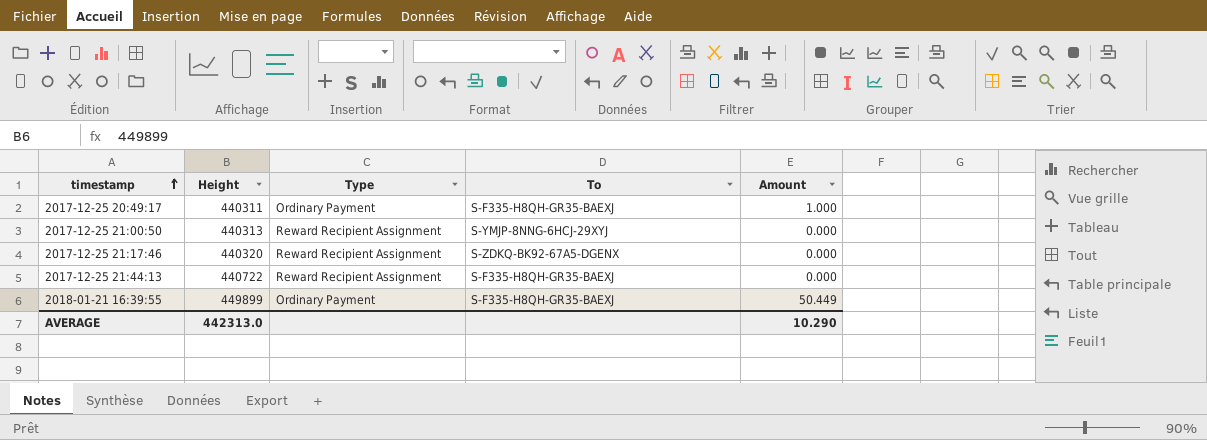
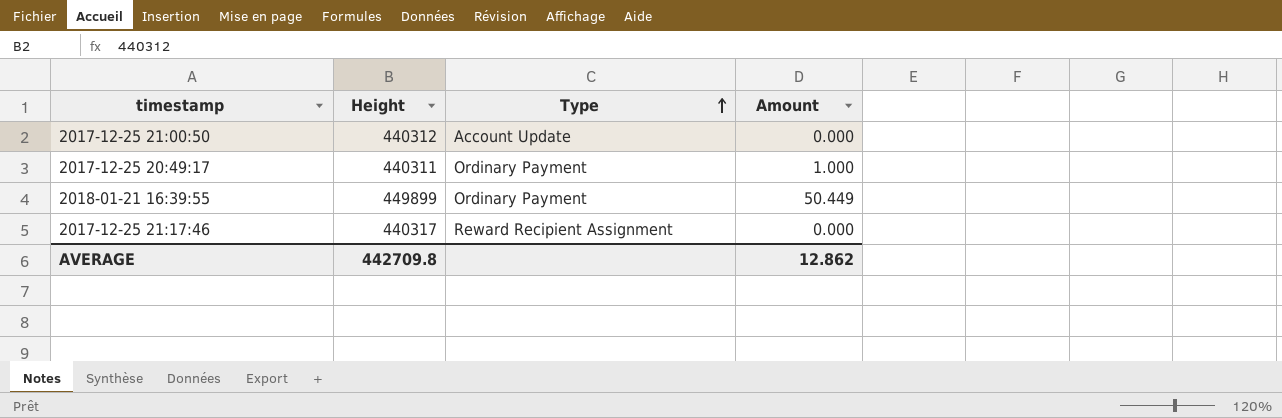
row order: timestamp ascending -> Type ascending
column To | position: 4 -> none
row 2017-12-25 21:44:13: 440722 | Reward Recipient Assignment | S-F335-H8QH-GR35-BAEXJ | 0.000 -> none
2017-12-25 21:00:50 | Height: 440313 -> 440312
2017-12-25 21:00:50 | Type: Reward Recipient Assignment -> Account Update
2017-12-25 21:17:46 | Height: 440320 -> 440317
AVERAGE | Height: 442313.0 -> 442709.8
AVERAGE | Amount: 10.290 -> 12.862

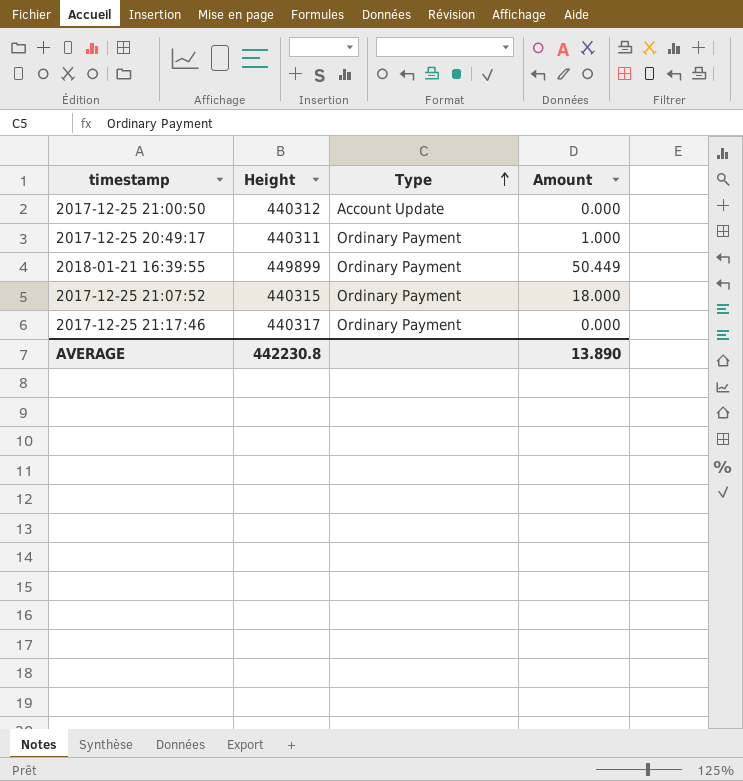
row 2017-12-25 21:07:52: none -> 440315 | Ordinary Payment | 18.000
2017-12-25 21:17:46 | Type: Reward Recipient Assignment -> Ordinary Payment
AVERAGE | Height: 442709.8 -> 442230.8
AVERAGE | Amount: 12.862 -> 13.890

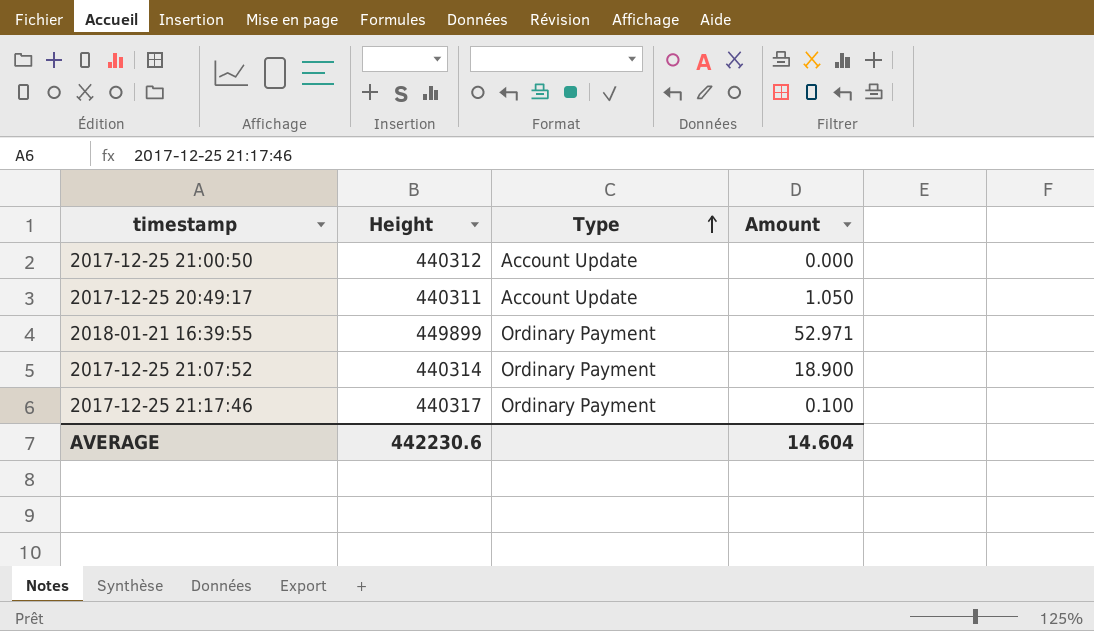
2017-12-25 20:49:17 | Type: Ordinary Payment -> Account Update
2017-12-25 20:49:17 | Amount: 1.000 -> 1.050
2018-01-21 16:39:55 | Amount: 50.449 -> 52.971
2017-12-25 21:07:52 | Height: 440315 -> 440314
2017-12-25 21:07:52 | Amount: 18.000 -> 18.900
2017-12-25 21:17:46 | Amount: 0.000 -> 0.100
AVERAGE | Height: 442230.8 -> 442230.6
AVERAGE | Amount: 13.890 -> 14.604

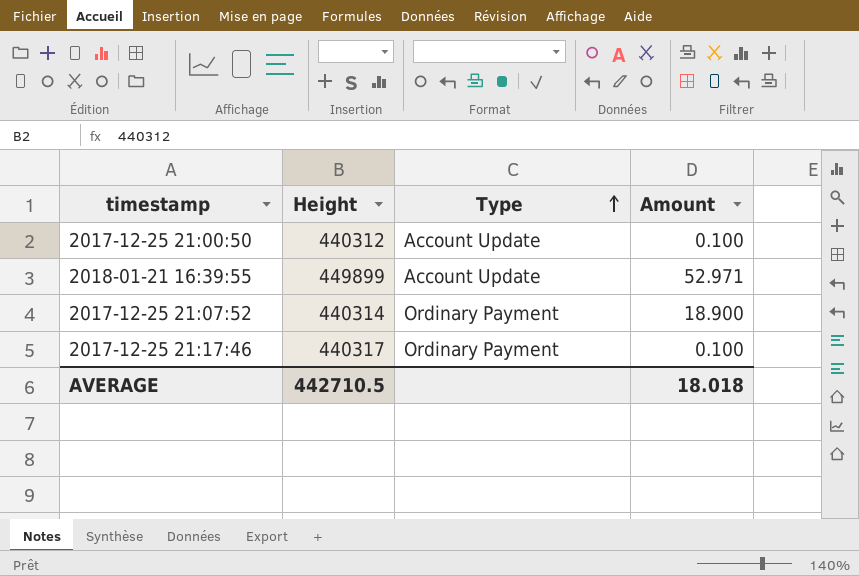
row 2017-12-25 20:49:17: 440311 | Account Update | 1.050 -> none
2017-12-25 21:00:50 | Amount: 0.000 -> 0.100
2018-01-21 16:39:55 | Type: Ordinary Payment -> Account Update
AVERAGE | Height: 442230.6 -> 442710.5
AVERAGE | Amount: 14.604 -> 18.018

